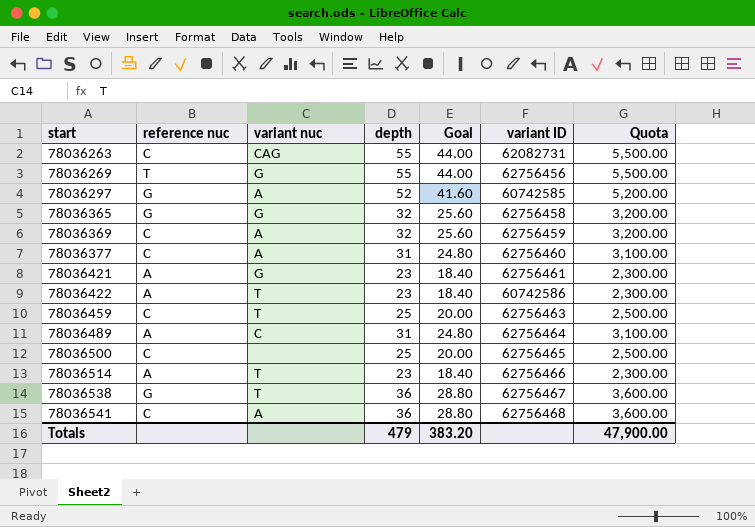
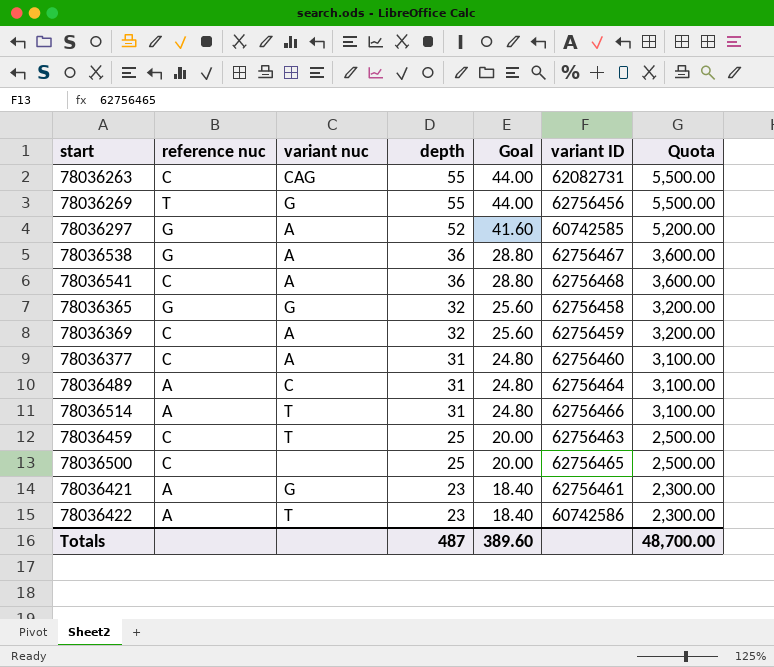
row order: start ascending -> depth descending
78036538 | variant nuc: T -> A
78036514 | depth: 23 -> 31
78036514 | Goal: 18.40 -> 24.80
78036514 | Quota: 2,300.00 -> 3,100.00
Totals | depth: 479 -> 487
Totals | Goal: 383.20 -> 389.60
Totals | Quota: 47,900.00 -> 48,700.00

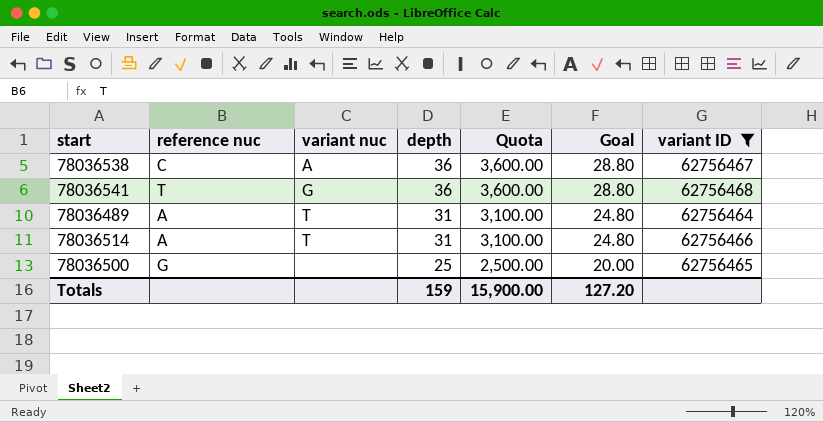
filter: none -> variant ID >= 62756464
column Quota | position: 7 -> 5
78036538 | reference nuc: G -> C
78036541 | reference nuc: C -> T
78036541 | variant nuc: A -> G
78036489 | variant nuc: C -> T
78036500 | reference nuc: C -> G
Totals | depth: 487 -> 159
Totals | Quota: 48,700.00 -> 15,900.00
Totals | Goal: 389.60 -> 127.20

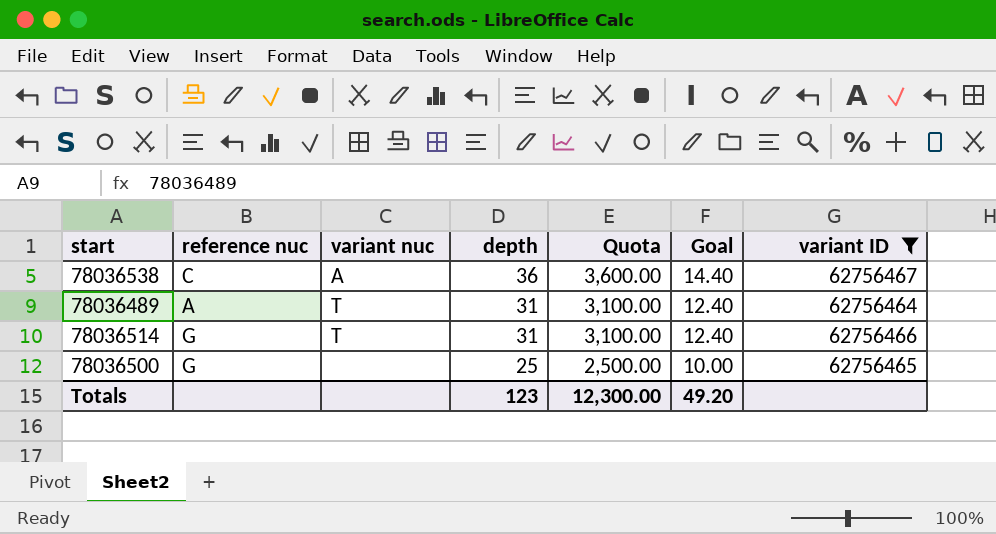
column Goal | formula: [depth] * 0.8 -> [depth] * 0.4
row 78036541: T | G | 36 | 3,600.00 | 28.80 | 62756468 -> none
78036514 | reference nuc: A -> G
Totals | depth: 159 -> 123
Totals | Quota: 15,900.00 -> 12,300.00
Totals | Goal: 127.20 -> 49.20

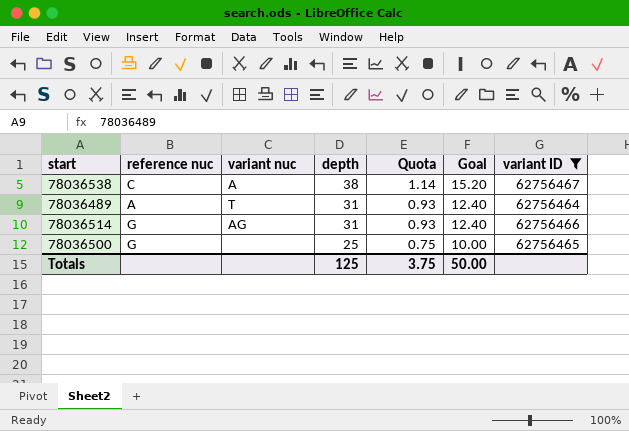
column Quota | formula: [depth] * 100 -> [depth] * 0.03
78036538 | depth: 36 -> 38
78036538 | Goal: 14.40 -> 15.20
78036514 | variant nuc: T -> AG
Totals | depth: 123 -> 125
Totals | Quota: 12,300.00 -> 3.75
Totals | Goal: 49.20 -> 50.00

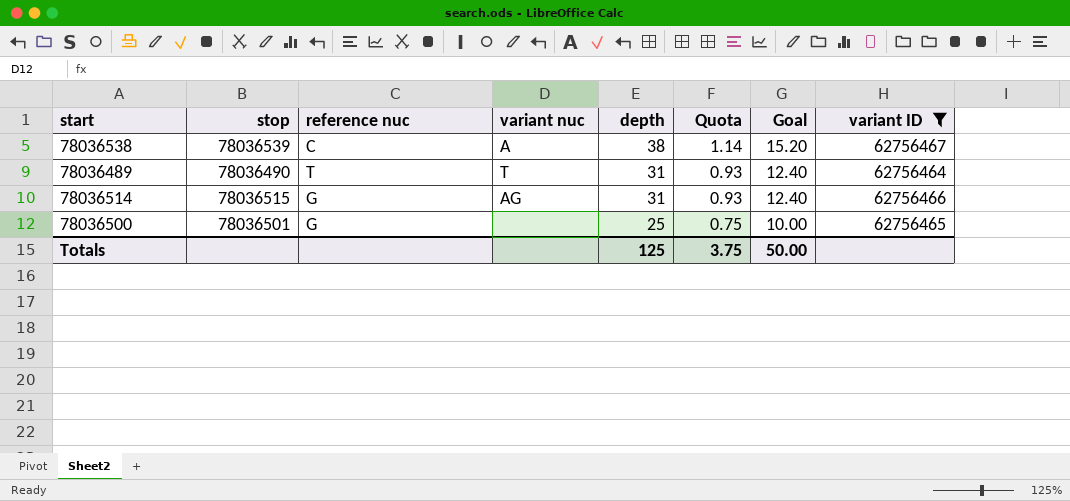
column stop | position: none -> 2
78036489 | reference nuc: A -> T

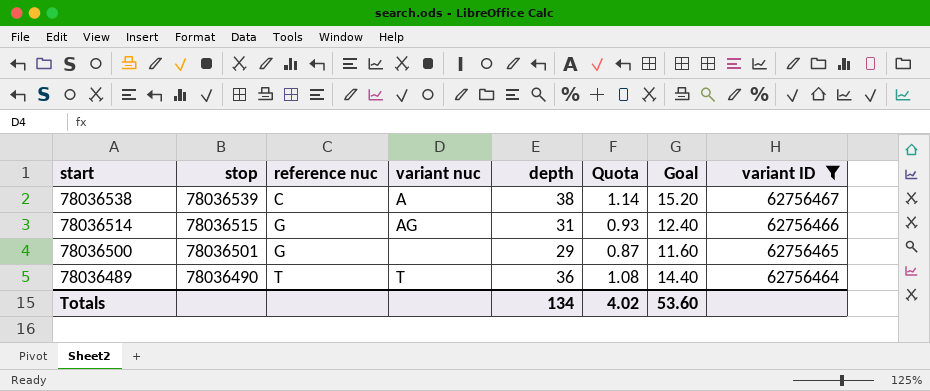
row order: depth descending -> start descending
78036500 | depth: 25 -> 29
78036500 | Quota: 0.75 -> 0.87
78036500 | Goal: 10.00 -> 11.60
78036489 | depth: 31 -> 36
78036489 | Quota: 0.93 -> 1.08
78036489 | Goal: 12.40 -> 14.40
Totals | depth: 125 -> 134
Totals | Quota: 3.75 -> 4.02
Totals | Goal: 50.00 -> 53.60

